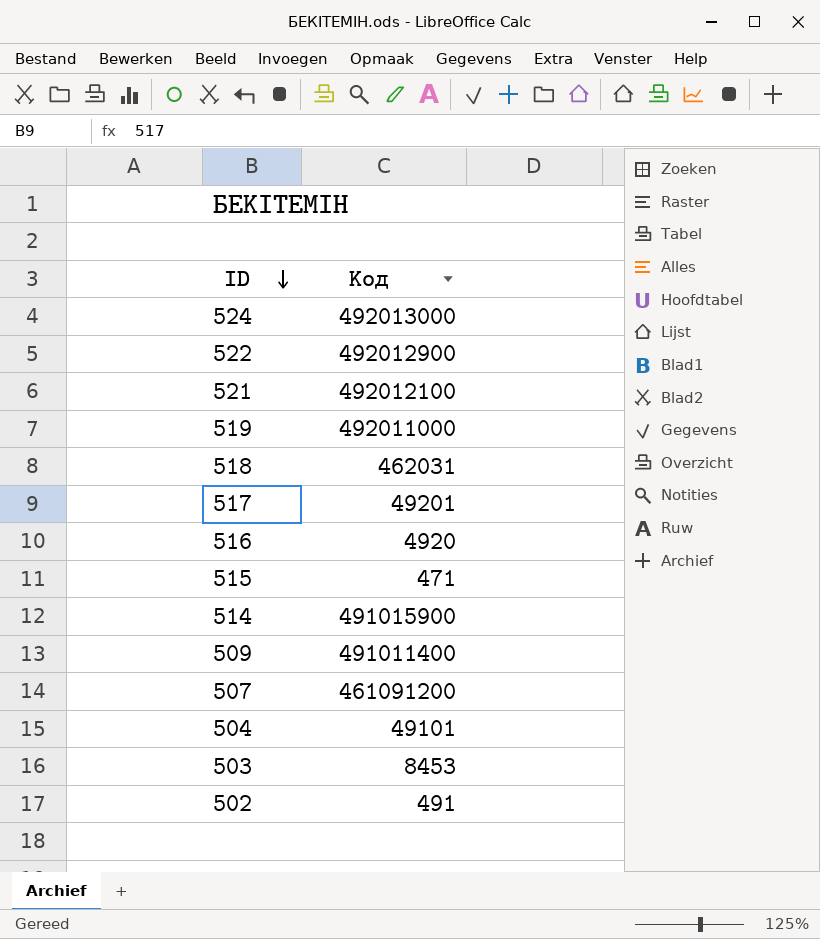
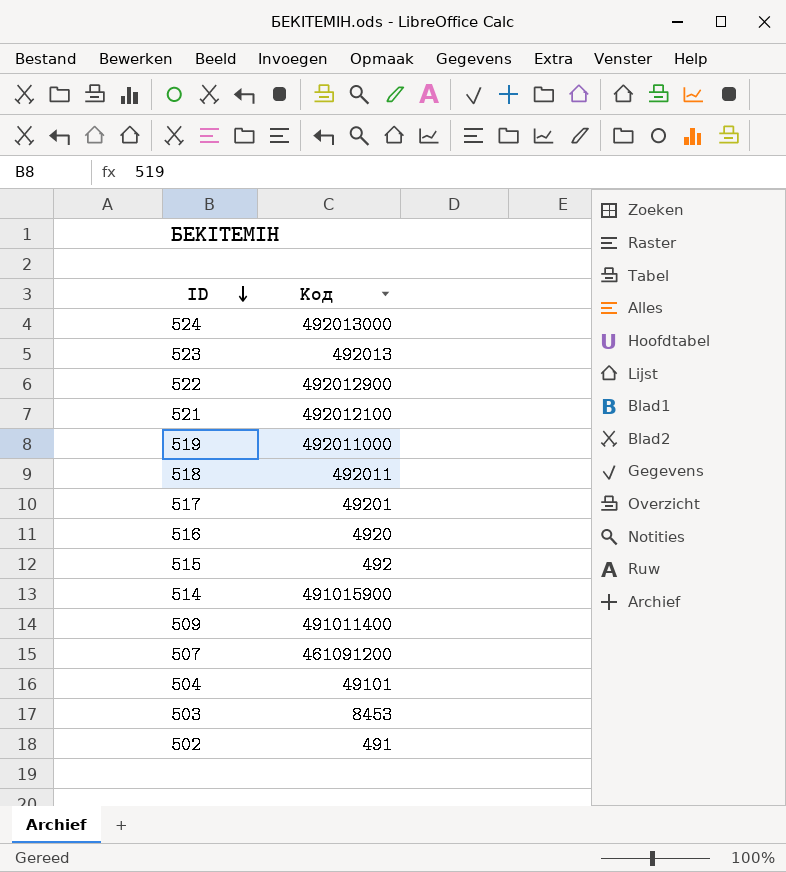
row 523: none -> 492013
518 | Код: 462031 -> 492011
515 | Код: 471 -> 492

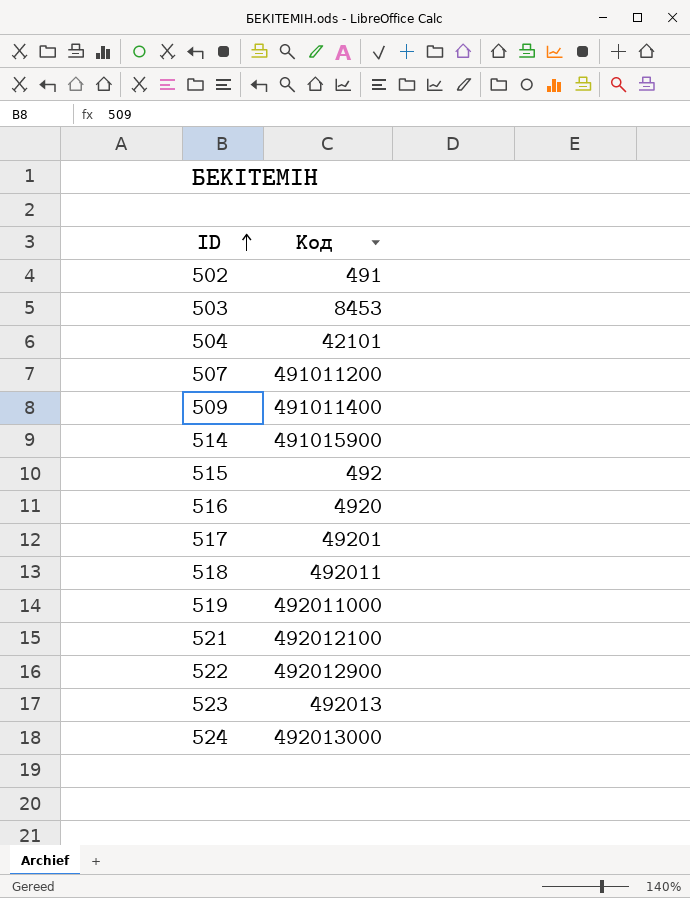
row order: ID descending -> ID ascending
504 | Код: 49101 -> 42101
507 | Код: 461091200 -> 491011200

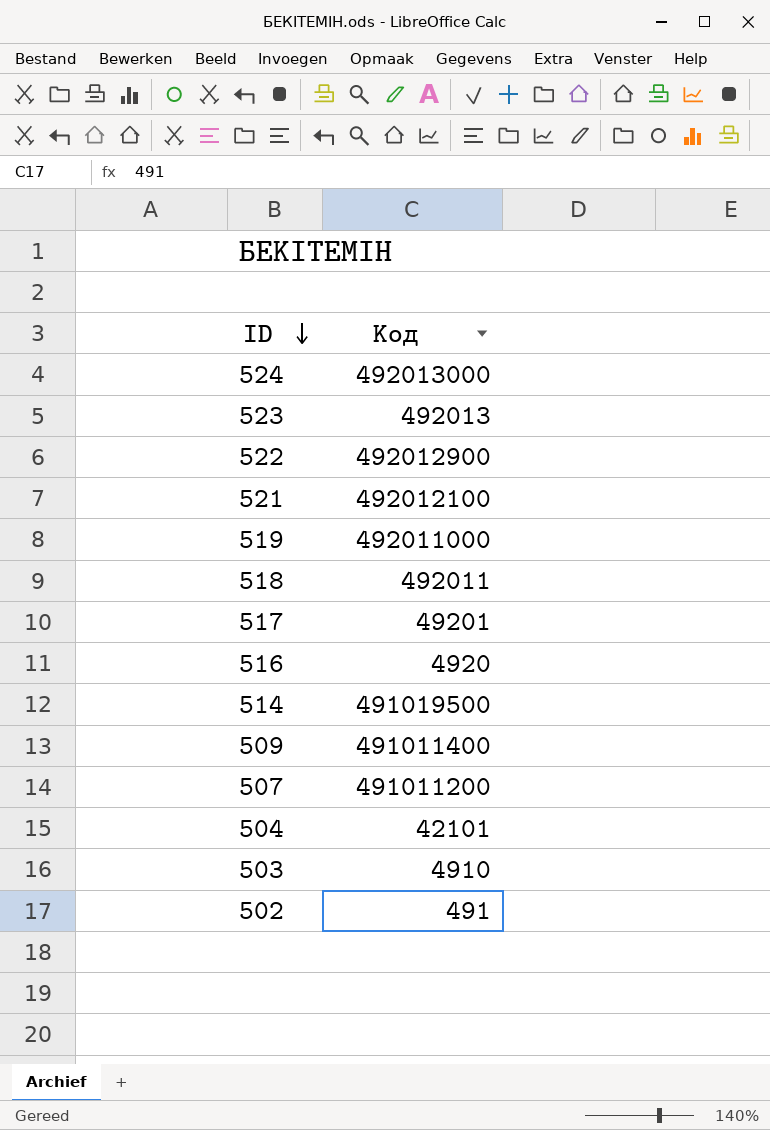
row order: ID ascending -> ID descending
row 515: 492 -> none
514 | Код: 491015900 -> 491019500
503 | Код: 8453 -> 4910

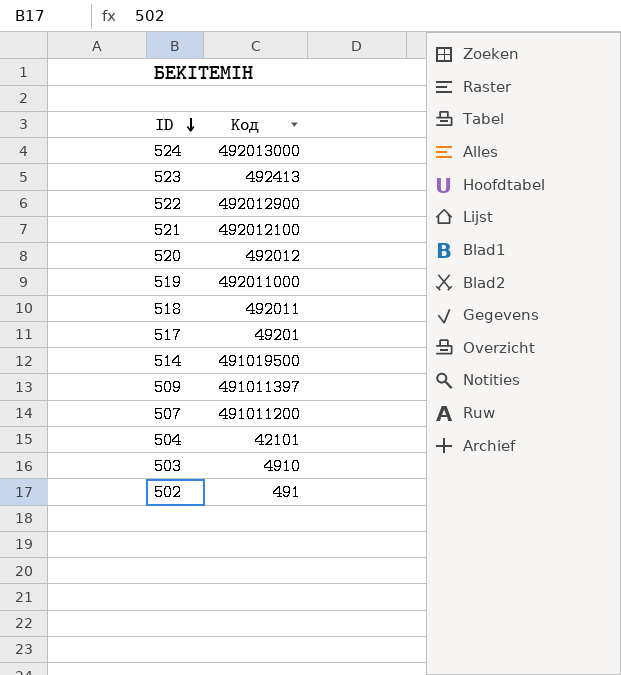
row 516: 4920 -> none
523 | Код: 492013 -> 492413
row 520: none -> 492012
509 | Код: 491011400 -> 491011397

